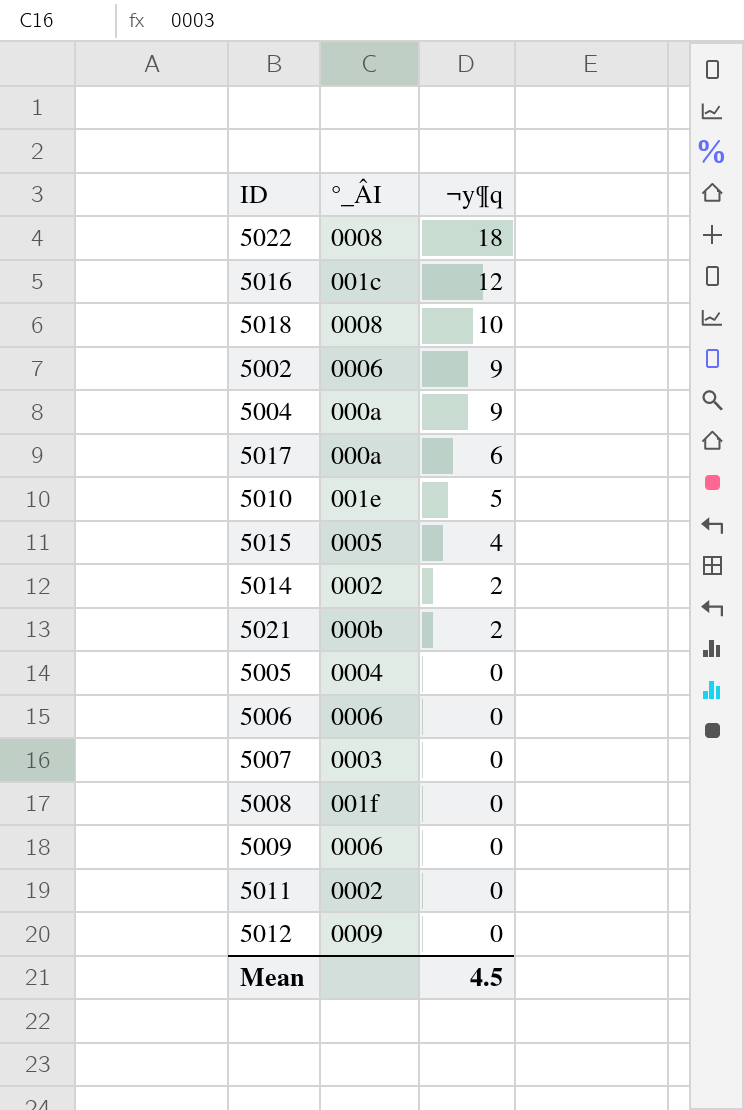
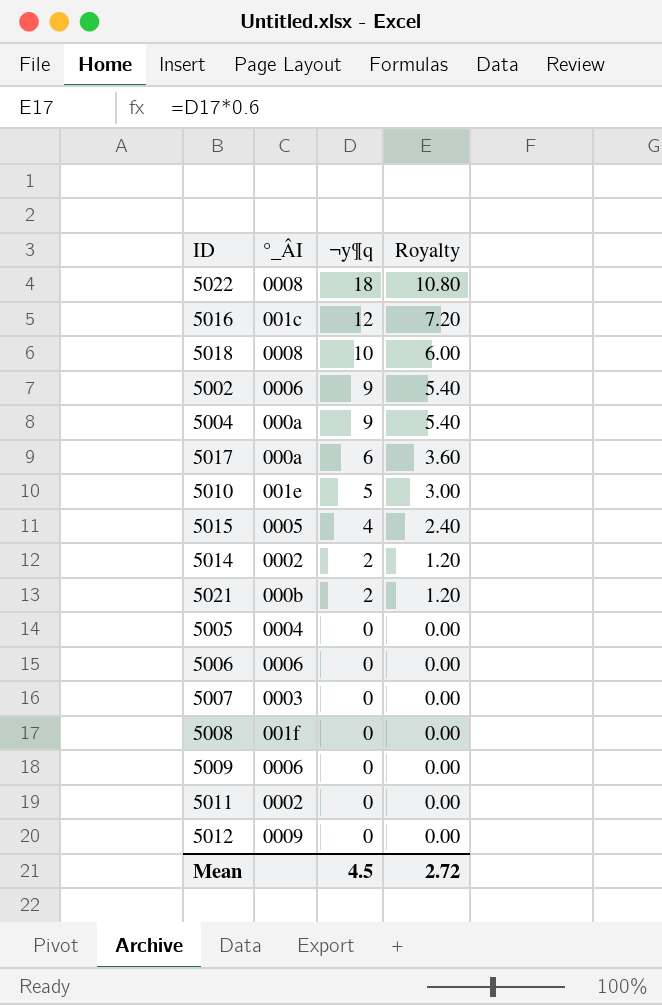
column Royalty | formula: none -> [¬y¶q] * 0.6

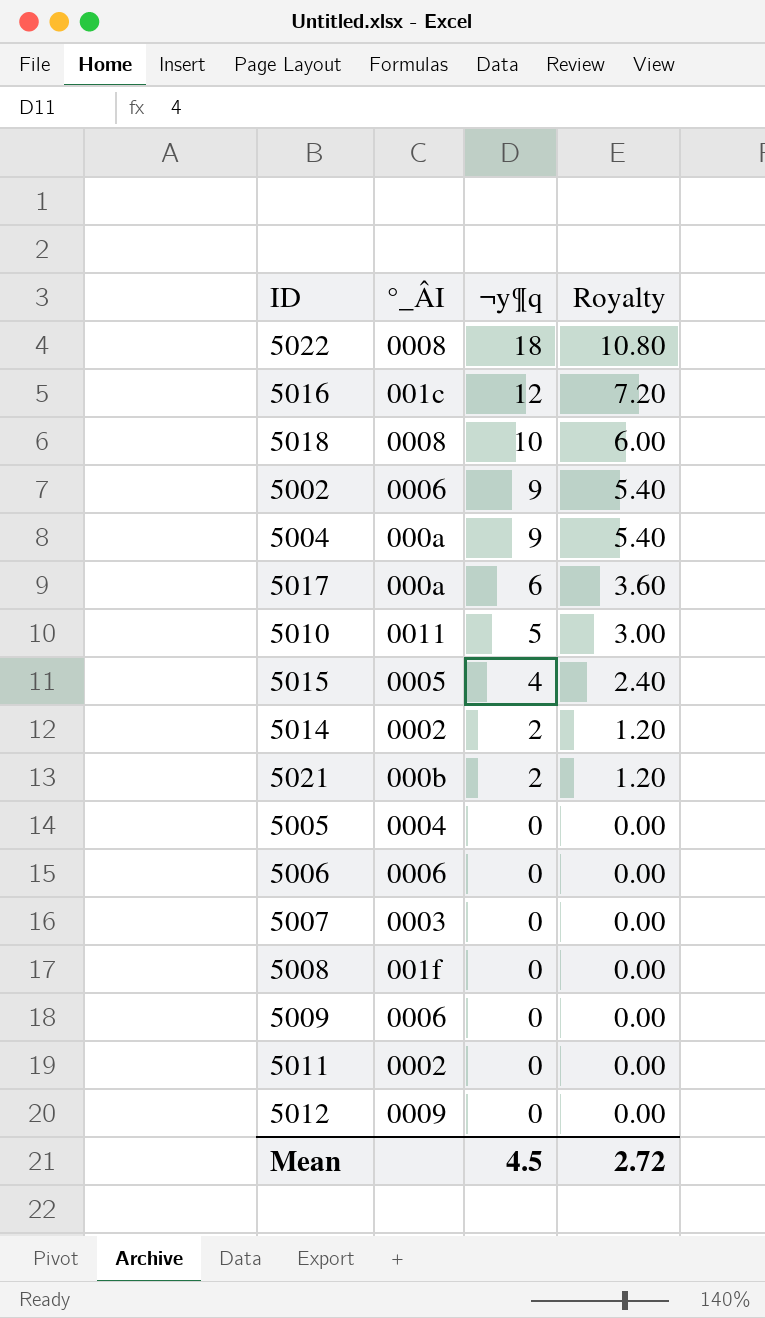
5010 | °_ÂI: 001e -> 0011

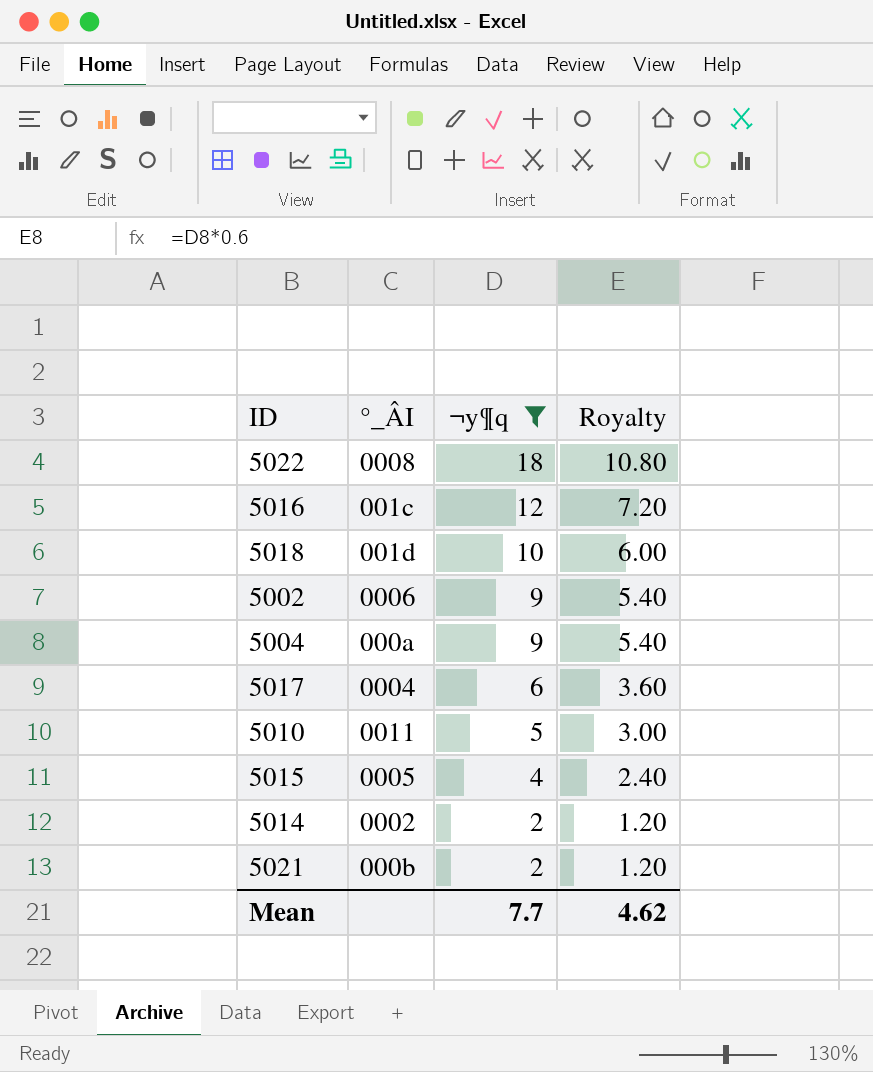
filter: none -> ¬y¶q != 0
5018 | °_ÂI: 0008 -> 001d
5017 | °_ÂI: 000a -> 0004
Mean | ¬y¶q: 4.5 -> 7.7
Mean | Royalty: 2.72 -> 4.62

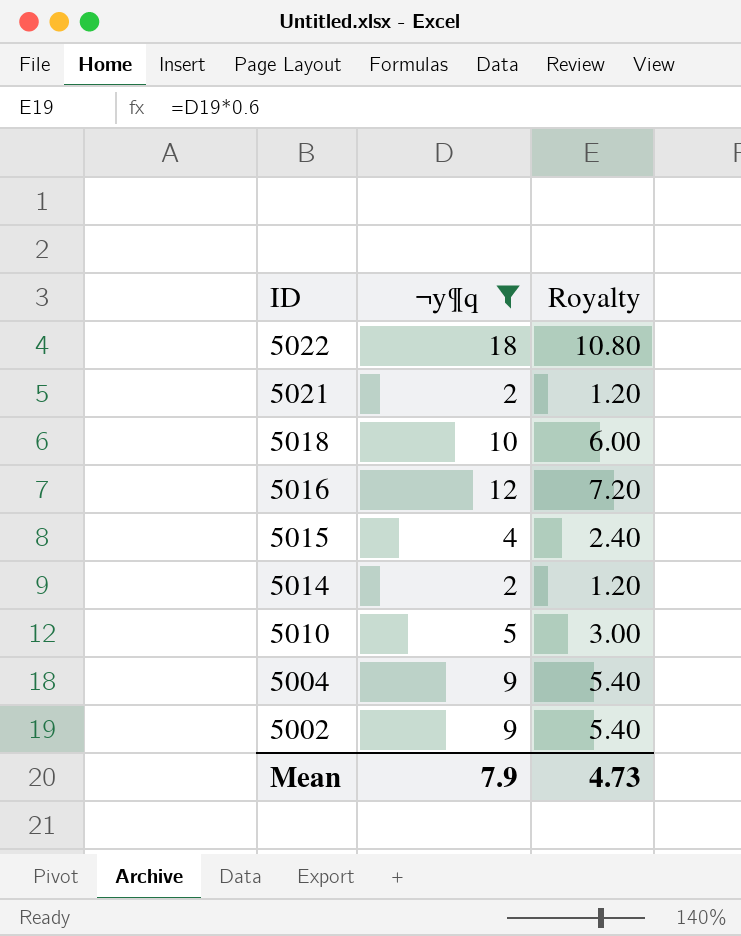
row order: ¬y¶q descending -> ID descending
column °_ÂI | position: 2 -> none
row 5017: 0004 | 6 | 3.60 -> none
Mean | ¬y¶q: 7.7 -> 7.9
Mean | Royalty: 4.62 -> 4.73

